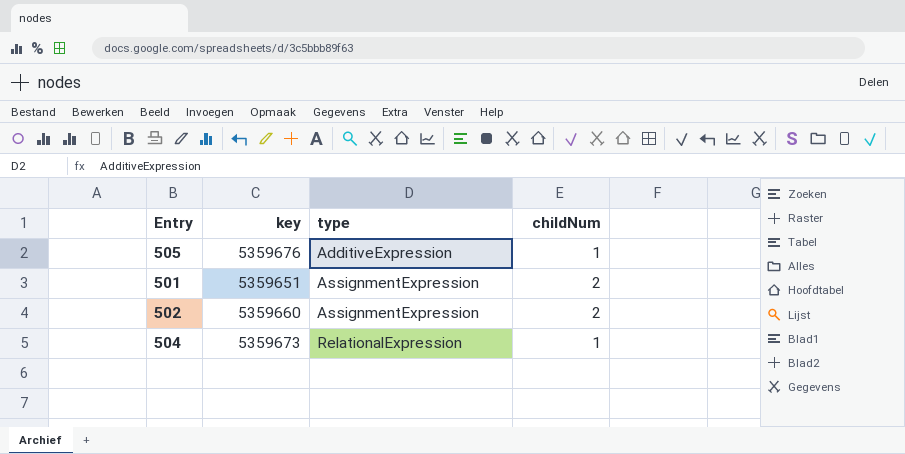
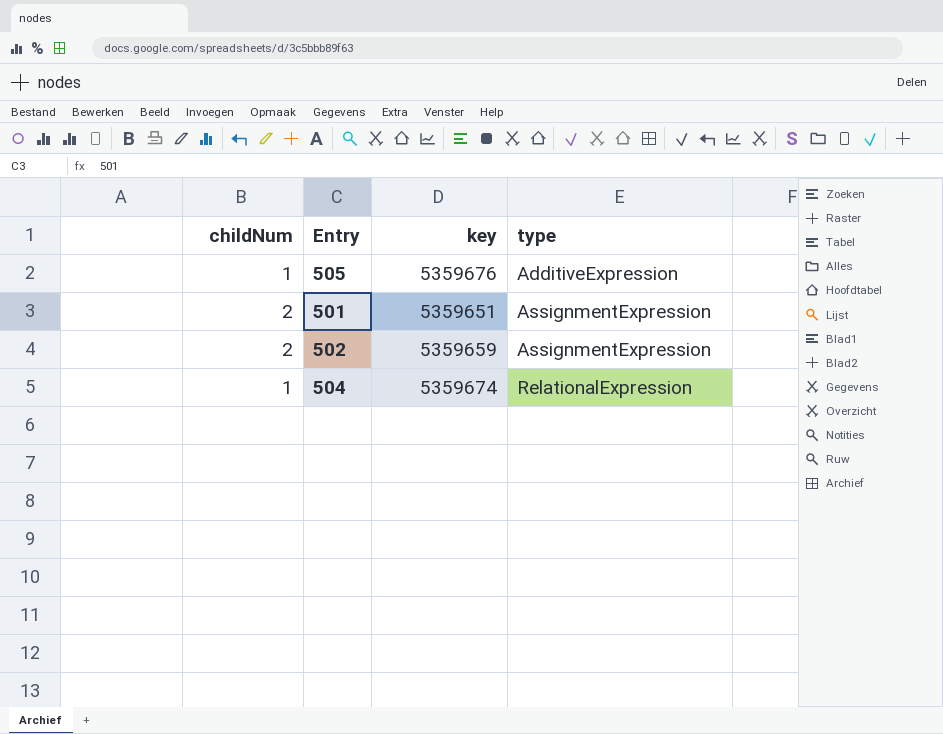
column childNum | position: 4 -> 1
502 | key: 5359660 -> 5359659
504 | key: 5359673 -> 5359674

